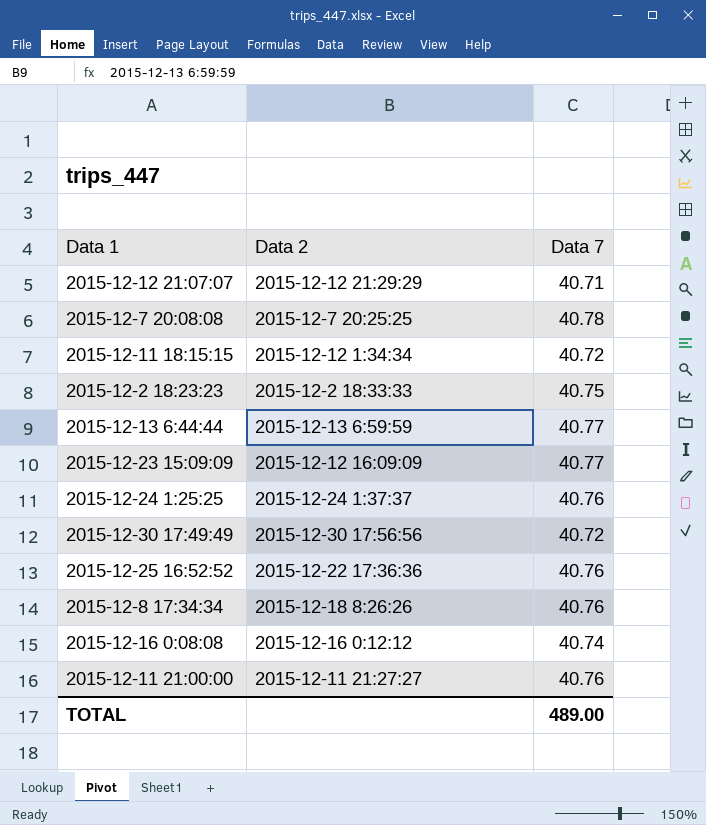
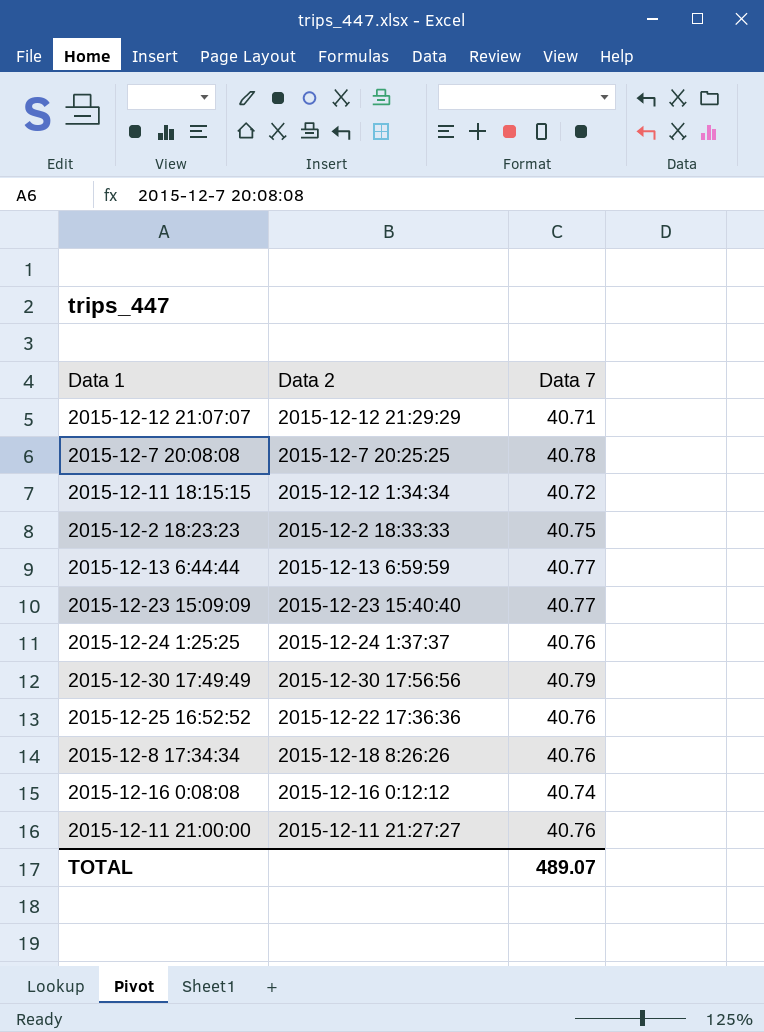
2015-12-23 15:09:09 | Data 2: 2015-12-12 16:09:09 -> 2015-12-23 15:40:40
2015-12-30 17:49:49 | Data 7: 40.72 -> 40.79
TOTAL | Data 7: 489.00 -> 489.07

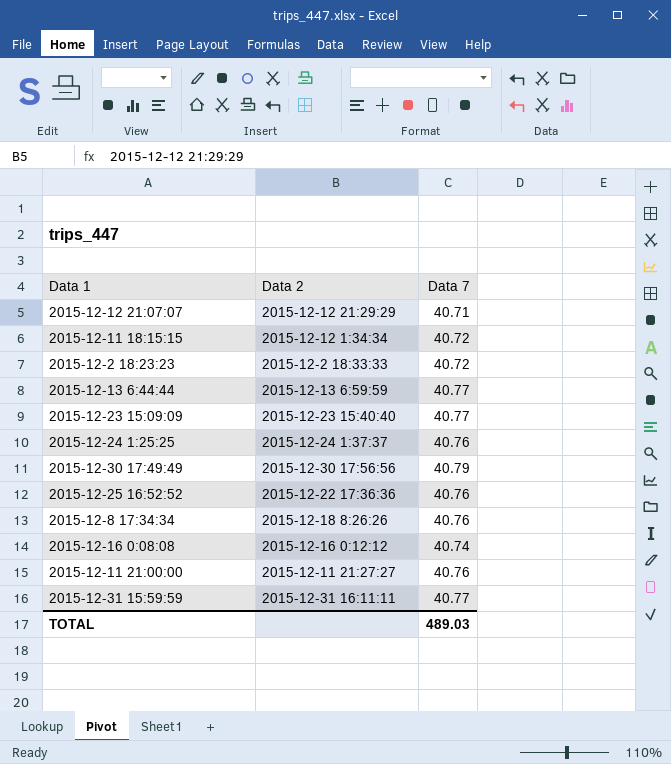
row 2015-12-7 20:08:08: 2015-12-7 20:25:25 | 40.78 -> none
2015-12-2 18:23:23 | Data 7: 40.75 -> 40.72
row 2015-12-31 15:59:59: none -> 2015-12-31 16:11:11 | 40.77
TOTAL | Data 7: 489.07 -> 489.03

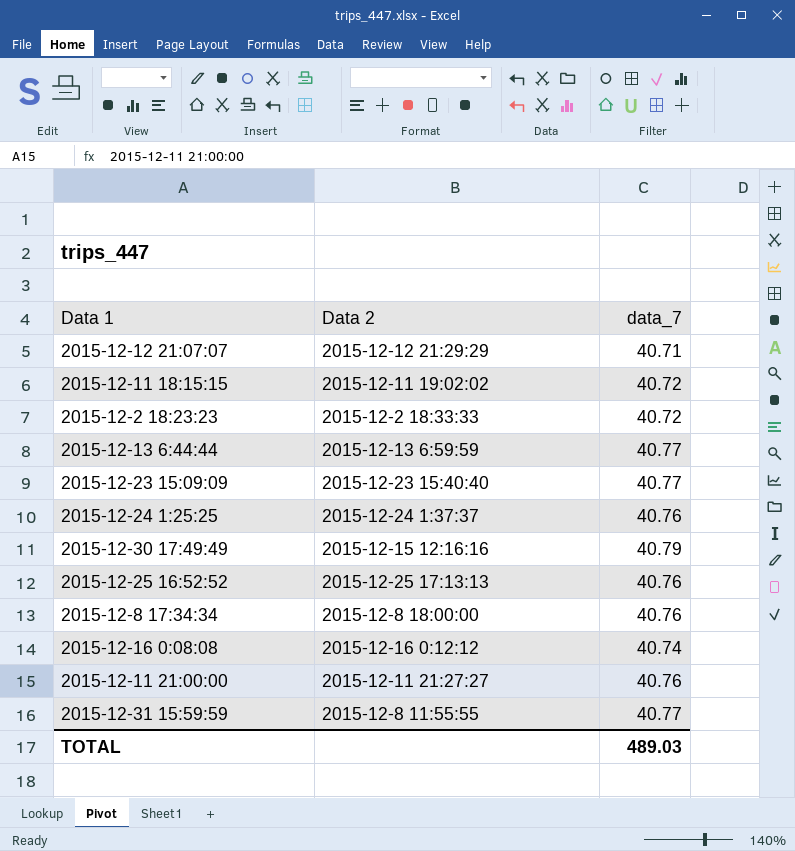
column name: Data 7 -> data_7
2015-12-11 18:15:15 | Data 2: 2015-12-12 1:34:34 -> 2015-12-11 19:02:02
2015-12-30 17:49:49 | Data 2: 2015-12-30 17:56:56 -> 2015-12-15 12:16:16
2015-12-25 16:52:52 | Data 2: 2015-12-22 17:36:36 -> 2015-12-25 17:13:13
2015-12-8 17:34:34 | Data 2: 2015-12-18 8:26:26 -> 2015-12-8 18:00:00
2015-12-31 15:59:59 | Data 2: 2015-12-31 16:11:11 -> 2015-12-8 11:55:55

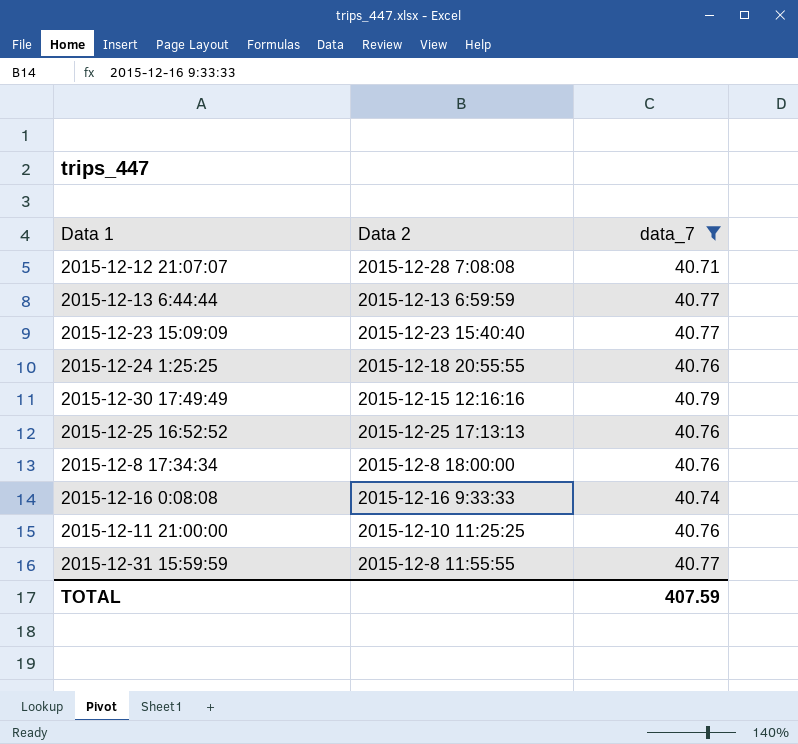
filter: none -> data_7 != 40.72
2015-12-12 21:07:07 | Data 2: 2015-12-12 21:29:29 -> 2015-12-28 7:08:08
2015-12-24 1:25:25 | Data 2: 2015-12-24 1:37:37 -> 2015-12-18 20:55:55
2015-12-16 0:08:08 | Data 2: 2015-12-16 0:12:12 -> 2015-12-16 9:33:33
2015-12-11 21:00:00 | Data 2: 2015-12-11 21:27:27 -> 2015-12-10 11:25:25
TOTAL | data_7: 489.03 -> 407.59

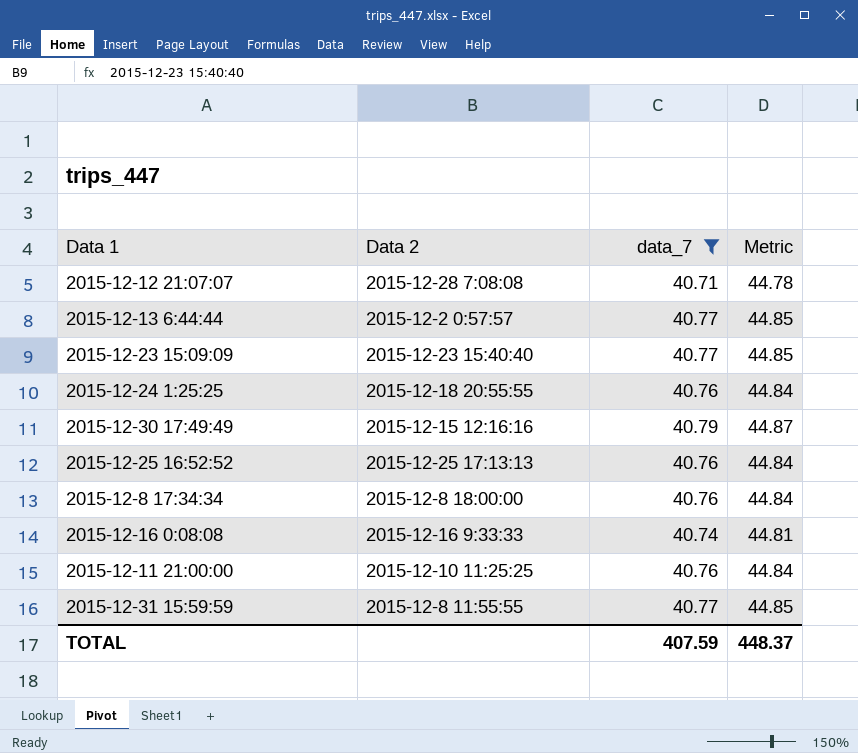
column Metric | formula: none -> [data_7] * 1.1
2015-12-13 6:44:44 | Data 2: 2015-12-13 6:59:59 -> 2015-12-2 0:57:57

